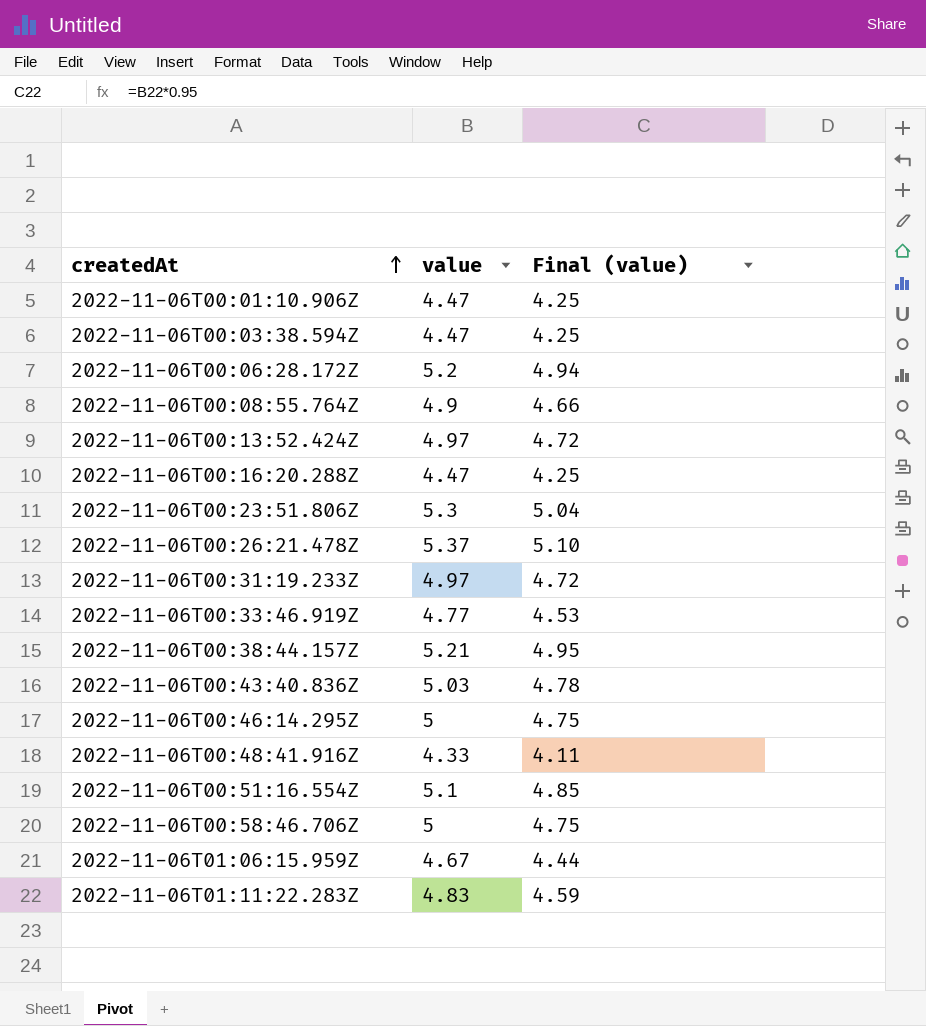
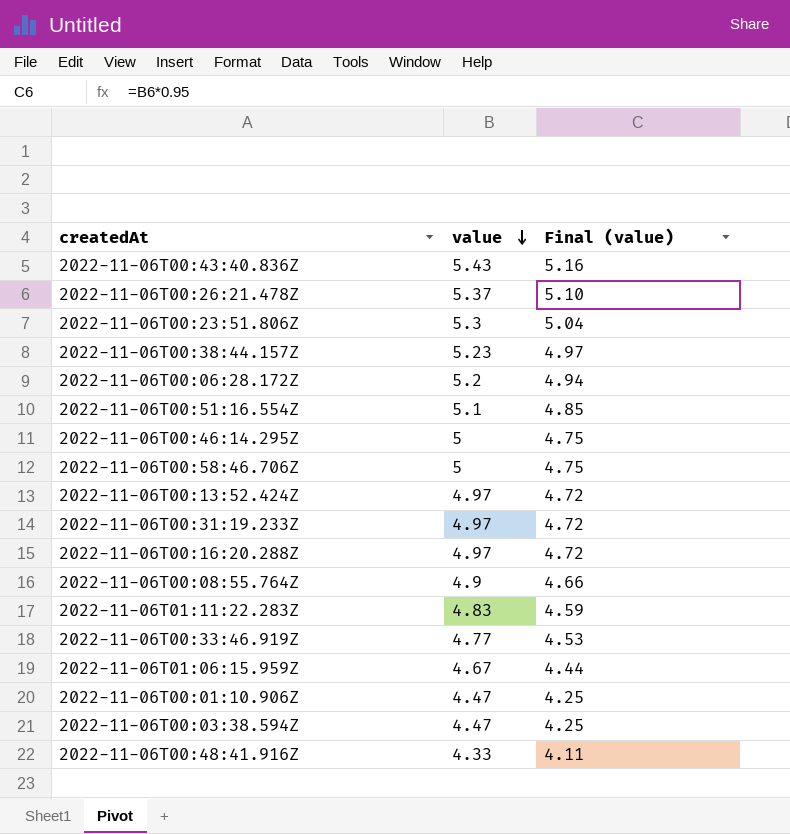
row order: createdAt ascending -> value descending
2022-11-06T00:43:40.836Z | value: 5.03 -> 5.43
2022-11-06T00:43:40.836Z | Final (value): 4.78 -> 5.16
2022-11-06T00:38:44.157Z | value: 5.21 -> 5.23
2022-11-06T00:38:44.157Z | Final (value): 4.95 -> 4.97
2022-11-06T00:16:20.288Z | value: 4.47 -> 4.97
2022-11-06T00:16:20.288Z | Final (value): 4.25 -> 4.72

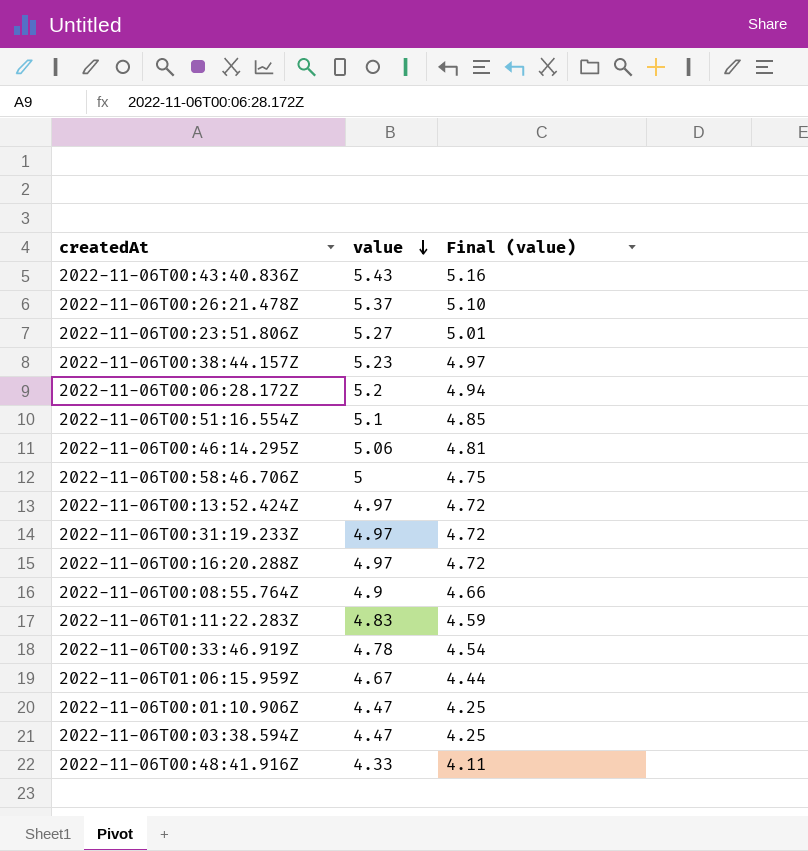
2022-11-06T00:23:51.806Z | value: 5.3 -> 5.27
2022-11-06T00:23:51.806Z | Final (value): 5.04 -> 5.01
2022-11-06T00:46:14.295Z | value: 5 -> 5.06
2022-11-06T00:46:14.295Z | Final (value): 4.75 -> 4.81
2022-11-06T00:33:46.919Z | value: 4.77 -> 4.78
2022-11-06T00:33:46.919Z | Final (value): 4.53 -> 4.54

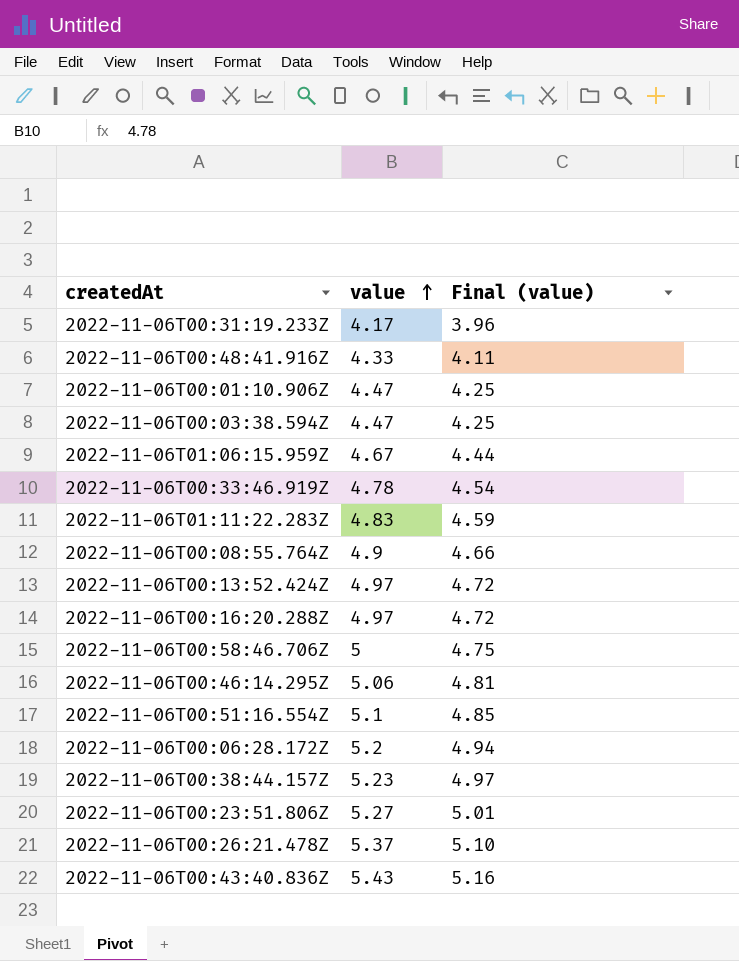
row order: value descending -> value ascending
2022-11-06T00:31:19.233Z | value: 4.97 -> 4.17
2022-11-06T00:31:19.233Z | Final (value): 4.72 -> 3.96

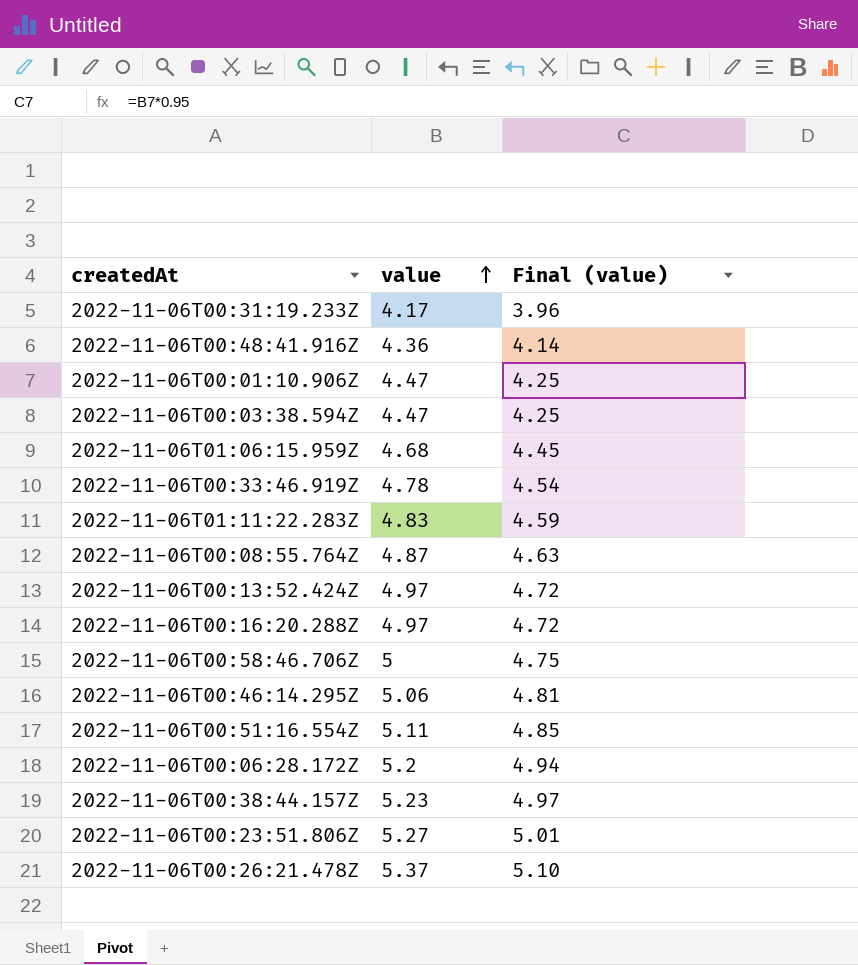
row 2022-11-06T00:43:40.836Z: 5.43 | 5.16 -> none
2022-11-06T00:48:41.916Z | value: 4.33 -> 4.36
2022-11-06T00:48:41.916Z | Final (value): 4.11 -> 4.14
2022-11-06T01:06:15.959Z | value: 4.67 -> 4.68
2022-11-06T01:06:15.959Z | Final (value): 4.44 -> 4.45
2022-11-06T00:08:55.764Z | value: 4.9 -> 4.87
2022-11-06T00:08:55.764Z | Final (value): 4.66 -> 4.63
2022-11-06T00:51:16.554Z | value: 5.1 -> 5.11

